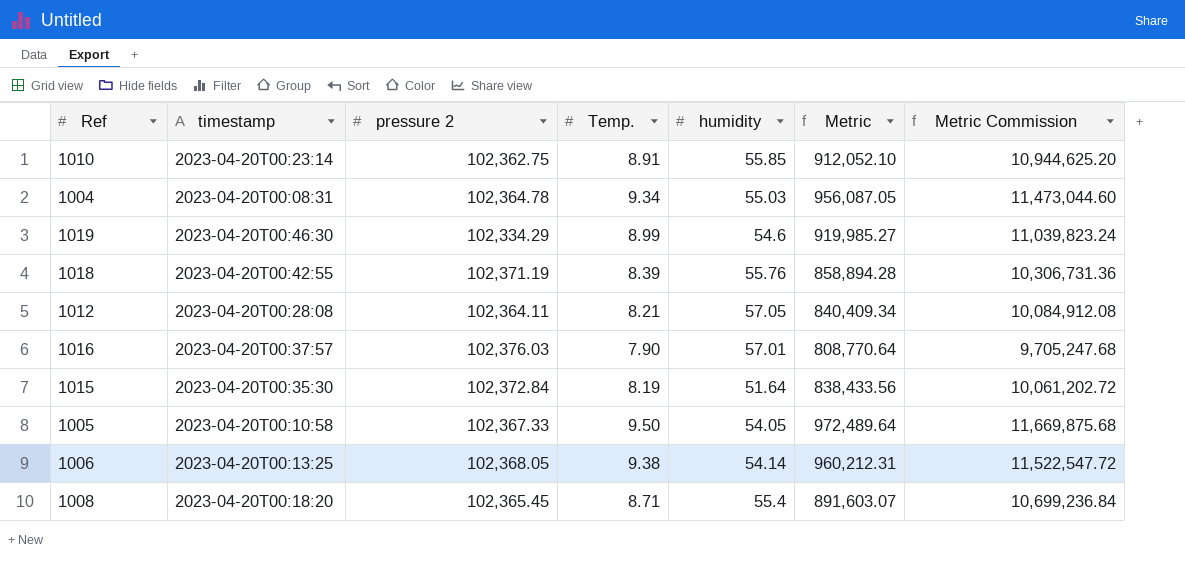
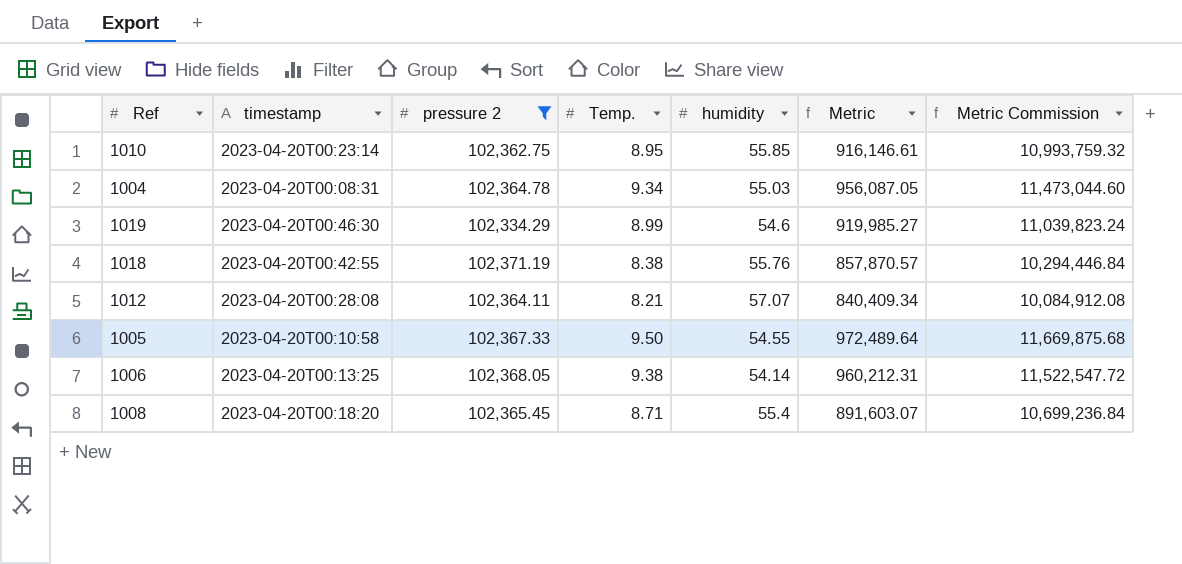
filter: none -> pressure 2 <= 102,371.19
1010 | Temp.: 8.91 -> 8.95
1010 | Metric: 912,052.10 -> 916,146.61
1010 | Metric Commission: 10,944,625.20 -> 10,993,759.32
1018 | Temp.: 8.39 -> 8.38
1018 | Metric: 858,894.28 -> 857,870.57
1018 | Metric Commission: 10,306,731.36 -> 10,294,446.84
1012 | humidity: 57.05 -> 57.07
1005 | humidity: 54.05 -> 54.55

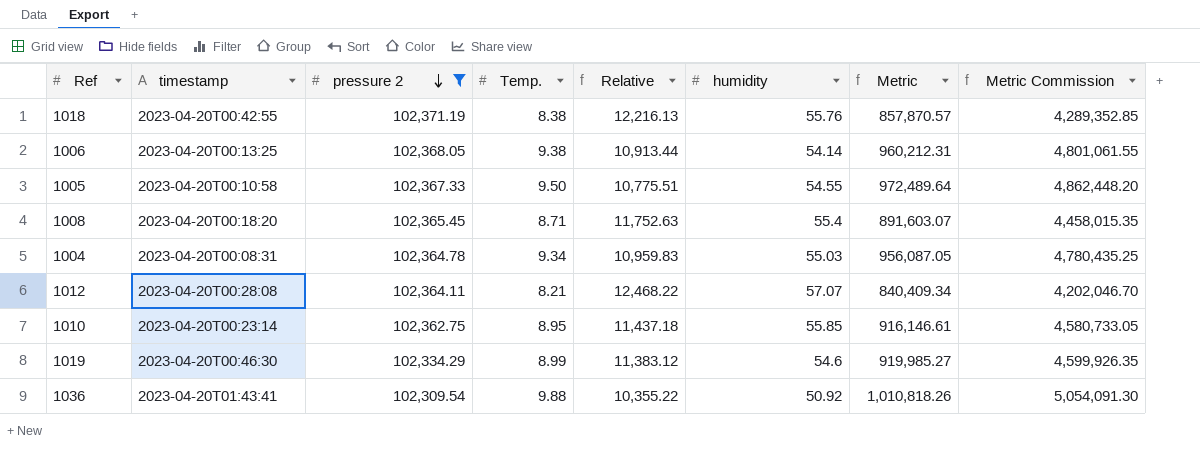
row order: none -> pressure 2 descending
column Relative | formula: none -> [pressure 2] / [Temp.]
column Metric Commission | formula: [Metric] * 12 -> [Metric] * 5
row 1036: none -> 2023-04-20T01:43:41 | 102,309.54 | 9.88 | 10,355.22 | 50.92 | 1,010,818.26 | 5,054,091.30

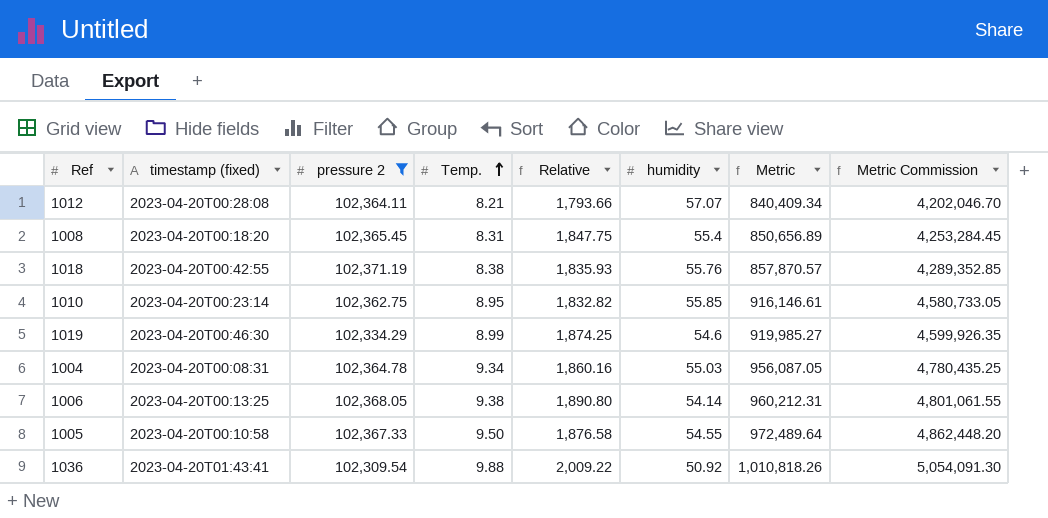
row order: pressure 2 descending -> Temp. ascending
column name: timestamp -> timestamp (fixed)
column Relative | formula: [pressure 2] / [Temp.] -> [pressure 2] / [humidity]
1008 | Temp.: 8.71 -> 8.31
1008 | Metric: 891,603.07 -> 850,656.89
1008 | Metric Commission: 4,458,015.35 -> 4,253,284.45

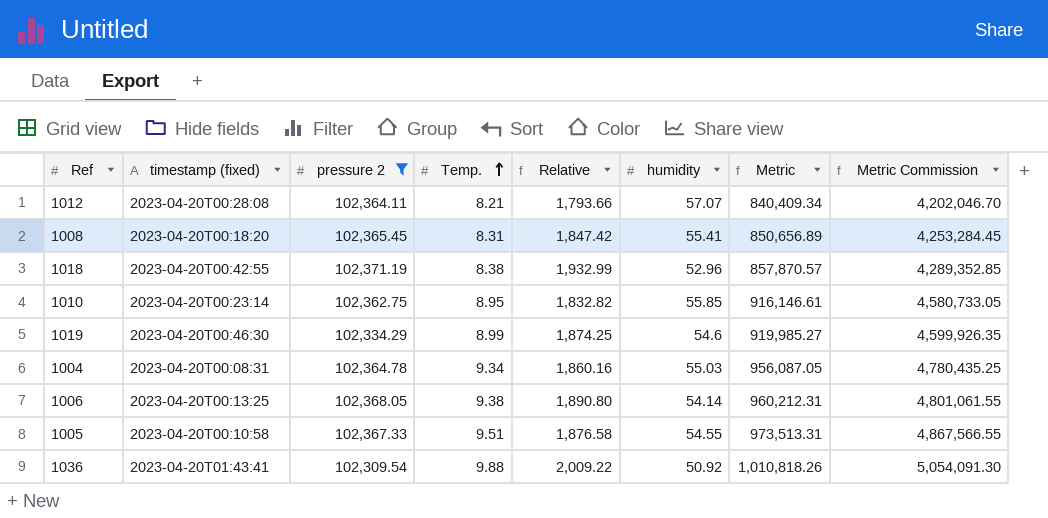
1008 | Relative: 1,847.75 -> 1,847.42
1008 | humidity: 55.4 -> 55.41
1018 | Relative: 1,835.93 -> 1,932.99
1018 | humidity: 55.76 -> 52.96
1005 | Temp.: 9.50 -> 9.51
1005 | Metric: 972,489.64 -> 973,513.31
1005 | Metric Commission: 4,862,448.20 -> 4,867,566.55

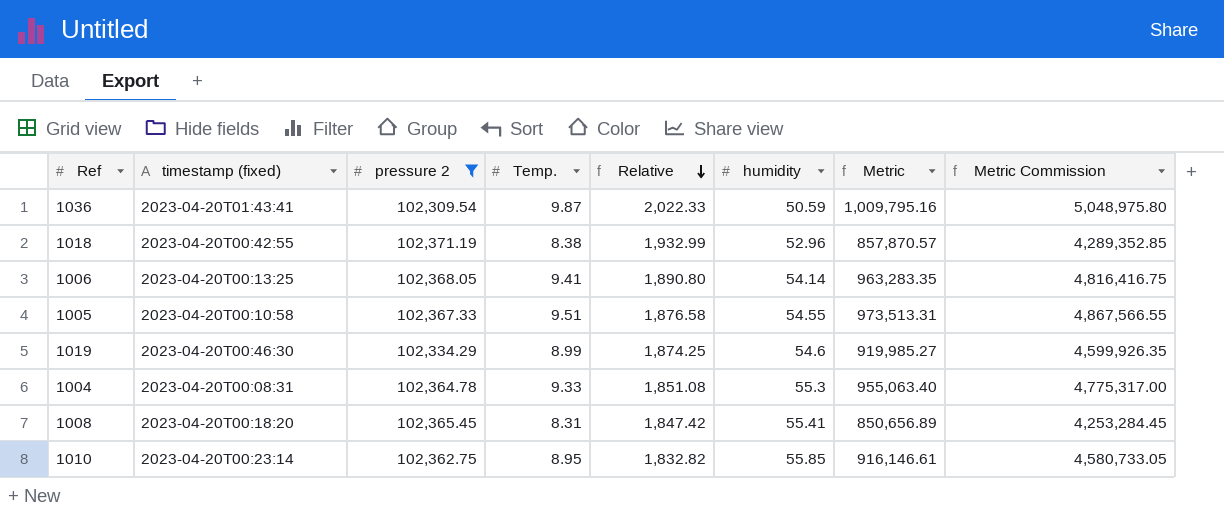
row order: Temp. ascending -> Relative descending
row 1012: 2023-04-20T00:28:08 | 102,364.11 | 8.21 | 1,793.66 | 57.07 | 840,409.34 | 4,202,046.70 -> none
1036 | Temp.: 9.88 -> 9.87
1036 | Relative: 2,009.22 -> 2,022.33
1036 | humidity: 50.92 -> 50.59
1036 | Metric: 1,010,818.26 -> 1,009,795.16
1036 | Metric Commission: 5,054,091.30 -> 5,048,975.80
1006 | Temp.: 9.38 -> 9.41
1006 | Metric: 960,212.31 -> 963,283.35
1006 | Metric Commission: 4,801,061.55 -> 4,816,416.75
1004 | Temp.: 9.34 -> 9.33
1004 | Relative: 1,860.16 -> 1,851.08
1004 | humidity: 55.03 -> 55.3
1004 | Metric: 956,087.05 -> 955,063.40
1004 | Metric Commission: 4,780,435.25 -> 4,775,317.00

